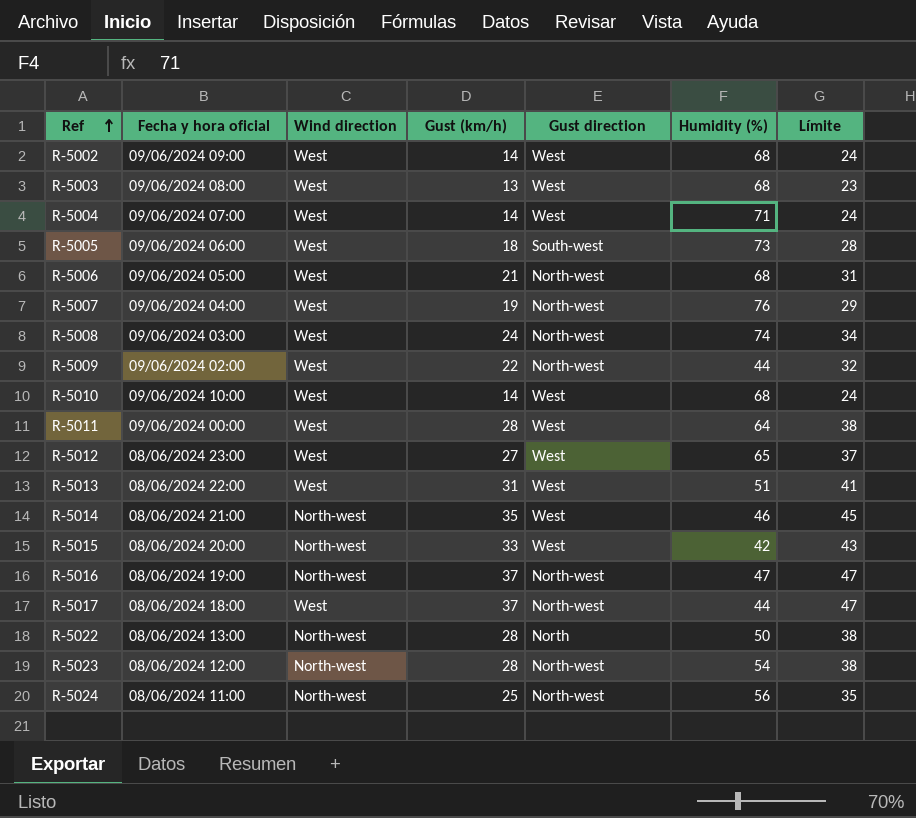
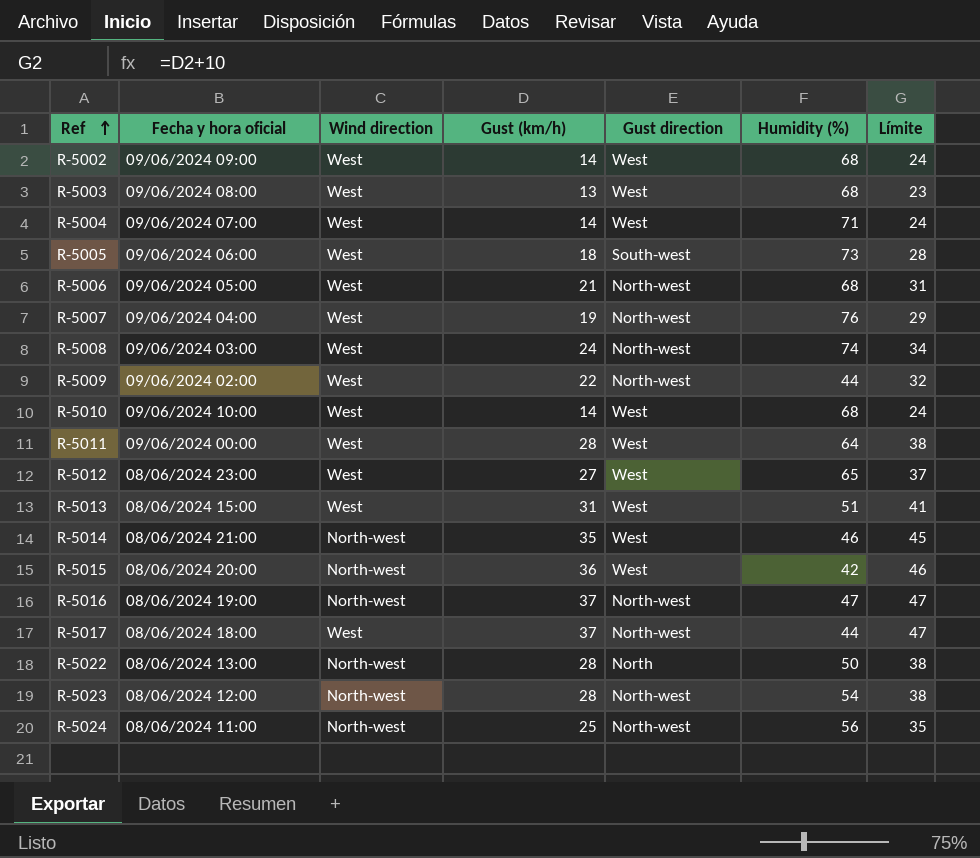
R-5013 | Fecha y hora oficial: 08/06/2024 22:00 -> 08/06/2024 15:00
R-5015 | Gust (km/h): 33 -> 36
R-5015 | Límite: 43 -> 46

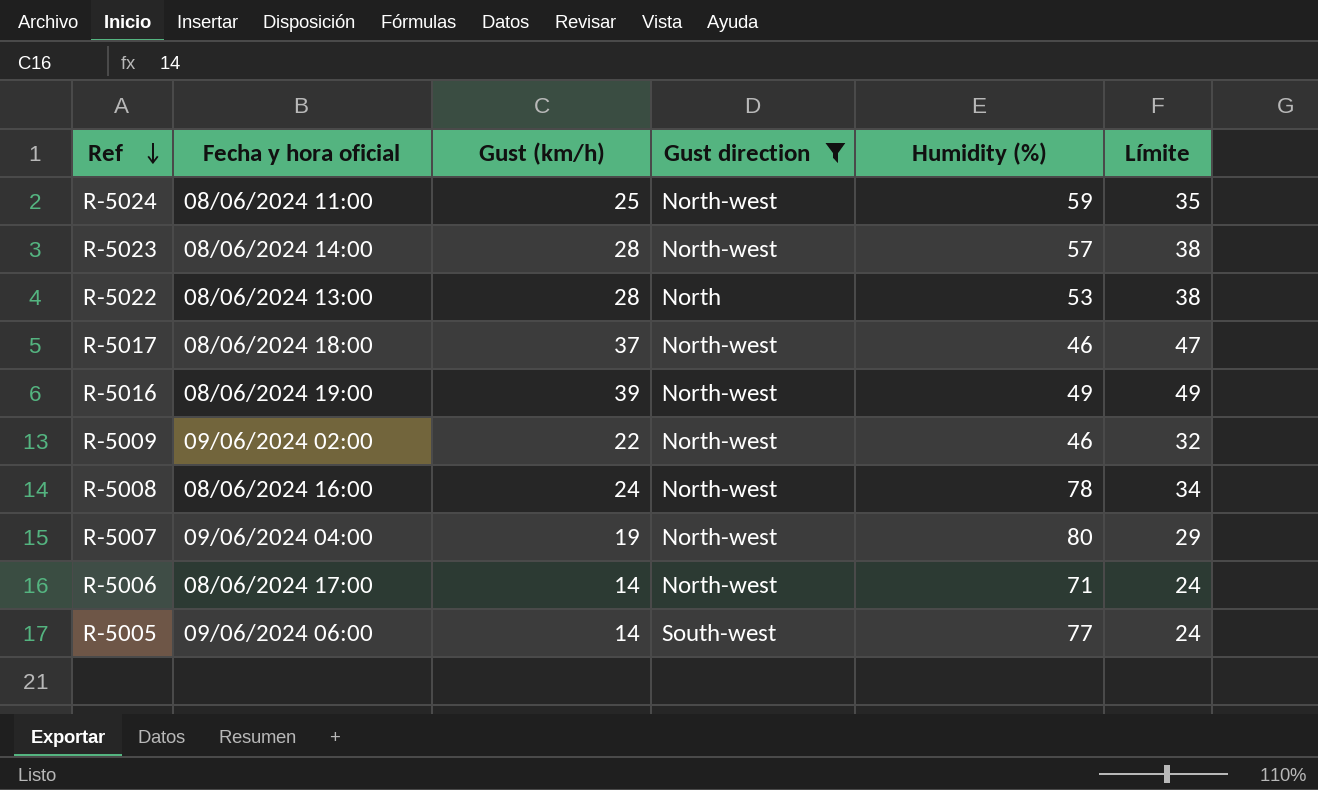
filter: none -> Gust direction != West
row order: Ref ascending -> Ref descending
column Wind direction | position: 3 -> none
R-5024 | Humidity (%): 56 -> 59
R-5023 | Fecha y hora oficial: 08/06/2024 12:00 -> 08/06/2024 14:00
R-5023 | Humidity (%): 54 -> 57
R-5022 | Humidity (%): 50 -> 53
R-5017 | Humidity (%): 44 -> 46
R-5016 | Gust (km/h): 37 -> 39
R-5016 | Humidity (%): 47 -> 49
R-5016 | Límite: 47 -> 49
R-5009 | Humidity (%): 44 -> 46
R-5008 | Fecha y hora oficial: 09/06/2024 03:00 -> 08/06/2024 16:00
R-5008 | Humidity (%): 74 -> 78
R-5007 | Humidity (%): 76 -> 80
R-5006 | Fecha y hora oficial: 09/06/2024 05:00 -> 08/06/2024 17:00
R-5006 | Gust (km/h): 21 -> 14
R-5006 | Humidity (%): 68 -> 71
R-5006 | Límite: 31 -> 24
R-5005 | Gust (km/h): 18 -> 14
R-5005 | Humidity (%): 73 -> 77
R-5005 | Límite: 28 -> 24

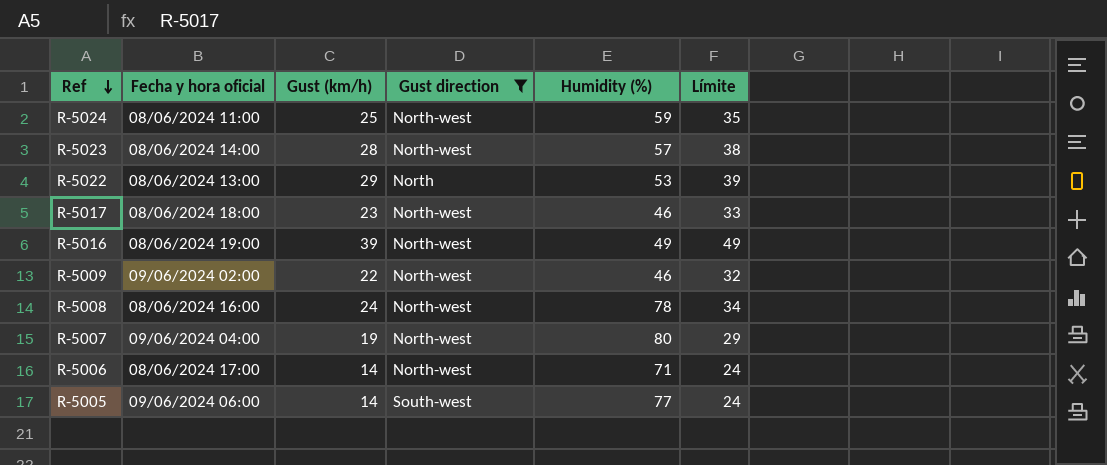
R-5022 | Gust (km/h): 28 -> 29
R-5022 | Límite: 38 -> 39
R-5017 | Gust (km/h): 37 -> 23
R-5017 | Límite: 47 -> 33

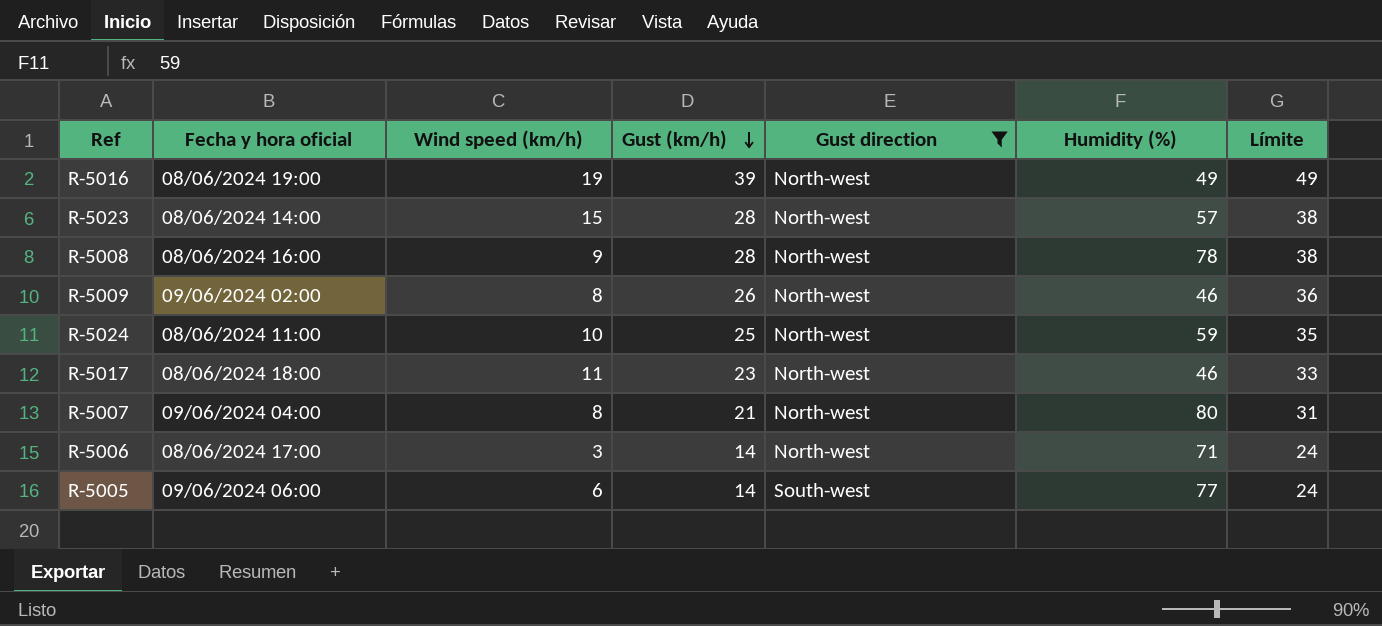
row order: Ref descending -> Gust (km/h) descending
column Wind speed (km/h) | position: none -> 3
row R-5022: 08/06/2024 13:00 | 29 | North | 53 | 39 -> none
R-5008 | Gust (km/h): 24 -> 28
R-5008 | Límite: 34 -> 38
R-5009 | Gust (km/h): 22 -> 26
R-5009 | Límite: 32 -> 36
R-5007 | Gust (km/h): 19 -> 21
R-5007 | Límite: 29 -> 31

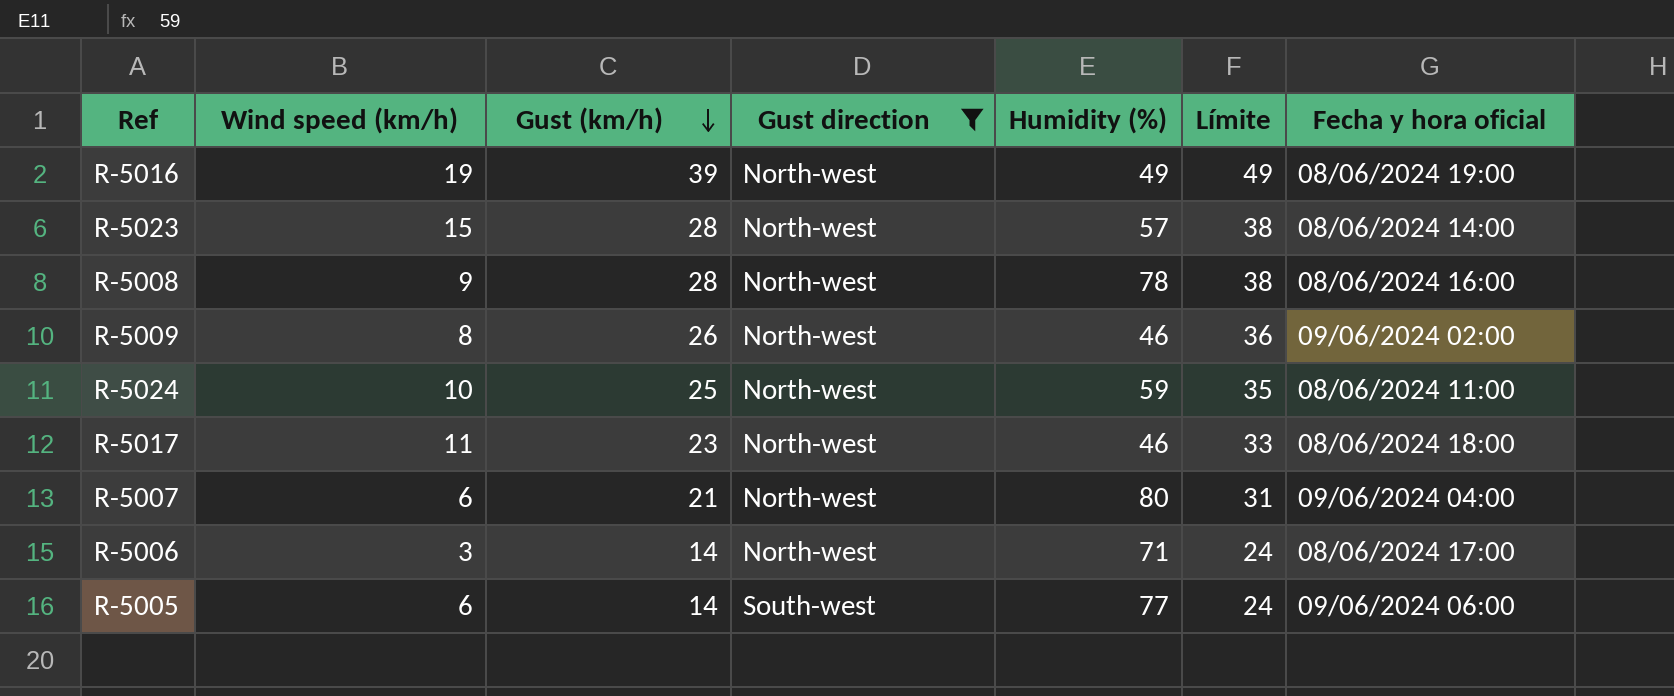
column Fecha y hora oficial | position: 2 -> 7
R-5007 | Wind speed (km/h): 8 -> 6

